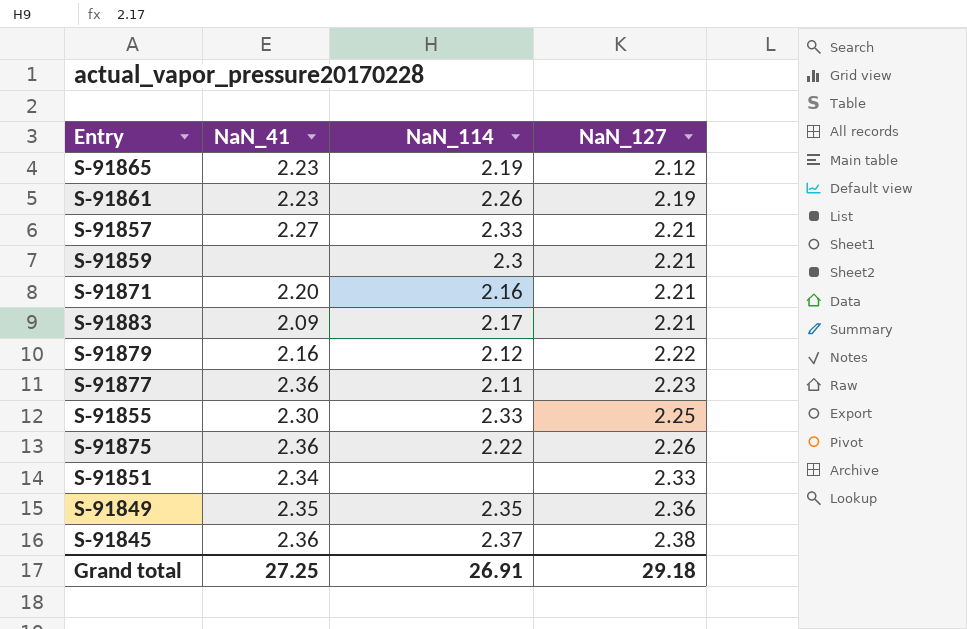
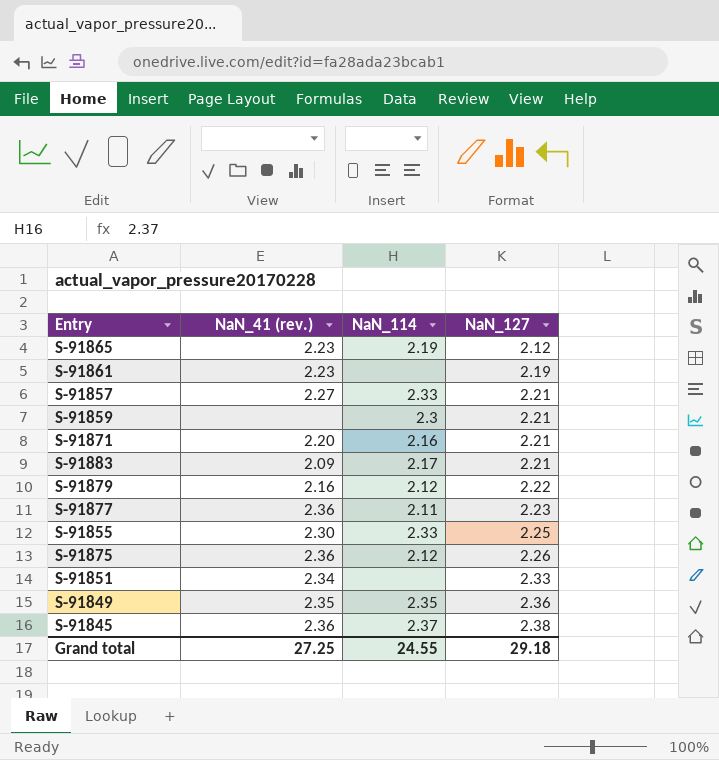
column name: NaN_41 -> NaN_41 (rev.)
S-91861 | NaN_114: 2.26 -> none
S-91875 | NaN_114: 2.22 -> 2.12
Grand total | NaN_114: 26.91 -> 24.55

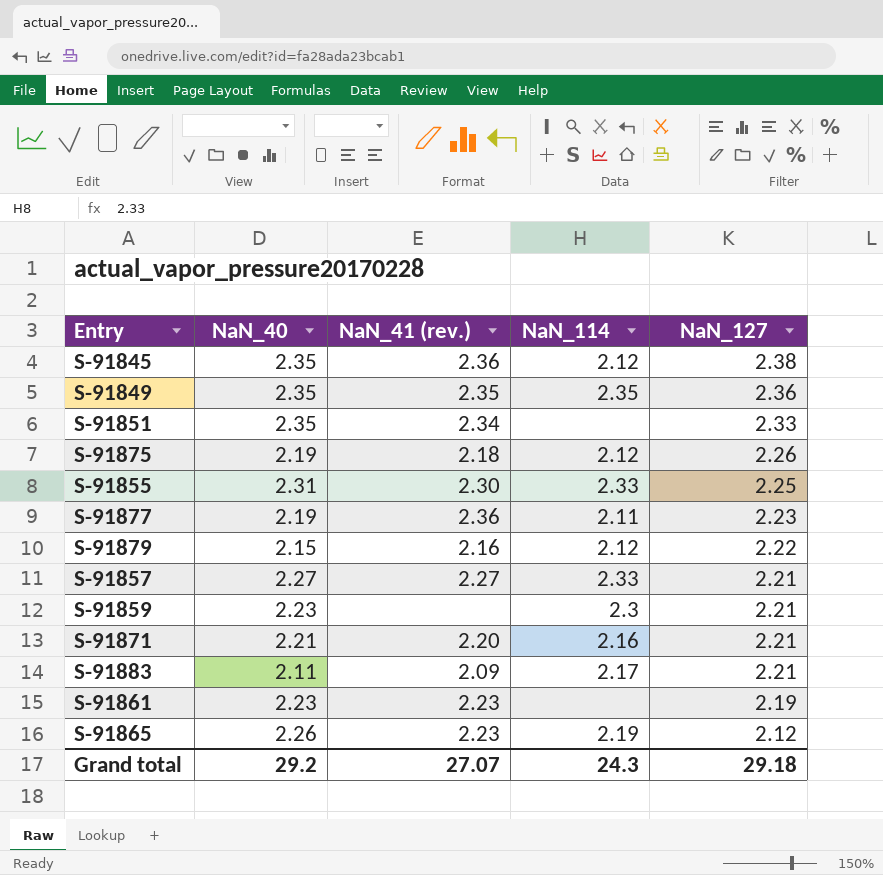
row order: NaN_127 ascending -> NaN_127 descending
column NaN_40 | position: none -> 2
S-91845 | NaN_114: 2.37 -> 2.12
S-91875 | NaN_41 (rev.): 2.36 -> 2.18
Grand total | NaN_41 (rev.): 27.25 -> 27.07
Grand total | NaN_114: 24.55 -> 24.3

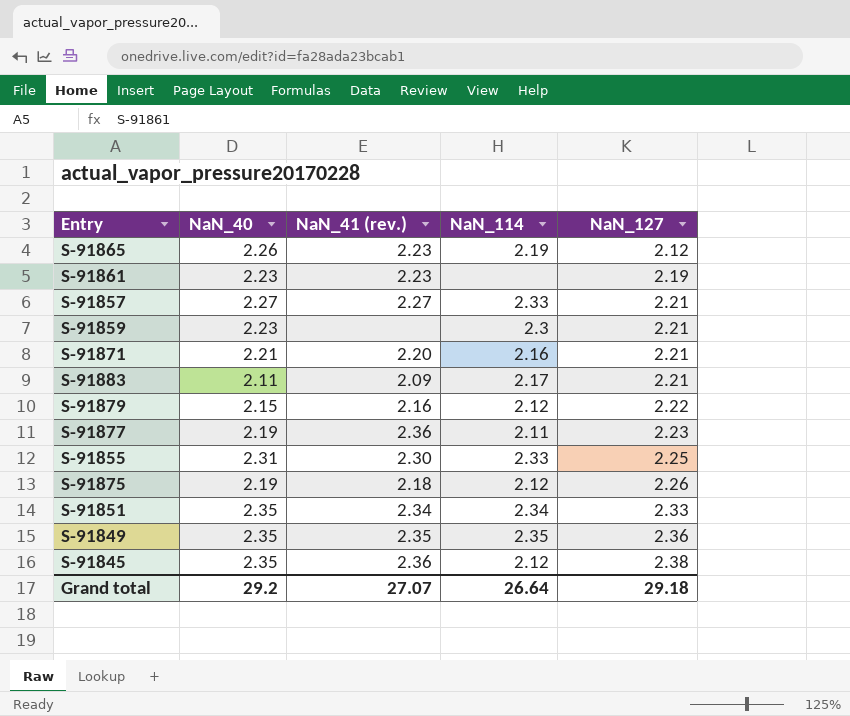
row order: NaN_127 descending -> NaN_127 ascending
S-91851 | NaN_114: none -> 2.34
Grand total | NaN_114: 24.3 -> 26.64

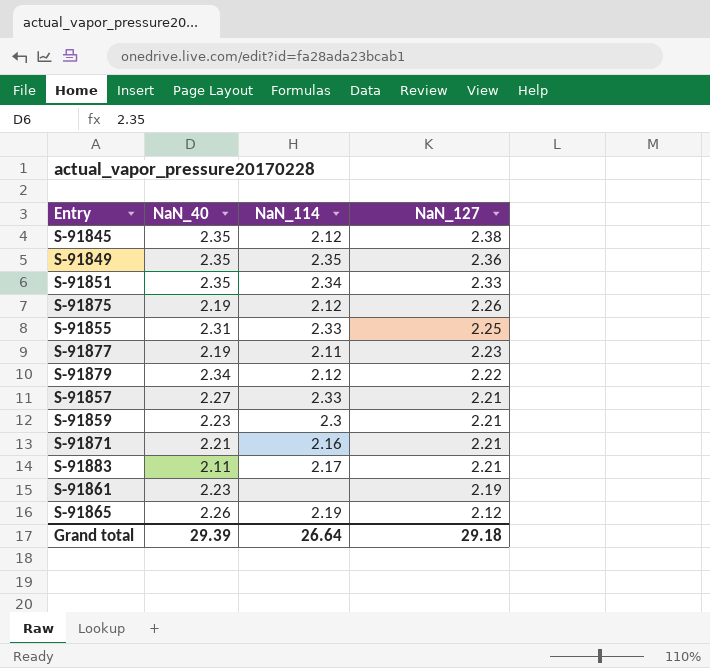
row order: NaN_127 ascending -> NaN_127 descending
column NaN_41 (rev.) | position: 3 -> none
S-91879 | NaN_40: 2.15 -> 2.34
Grand total | NaN_40: 29.2 -> 29.39

